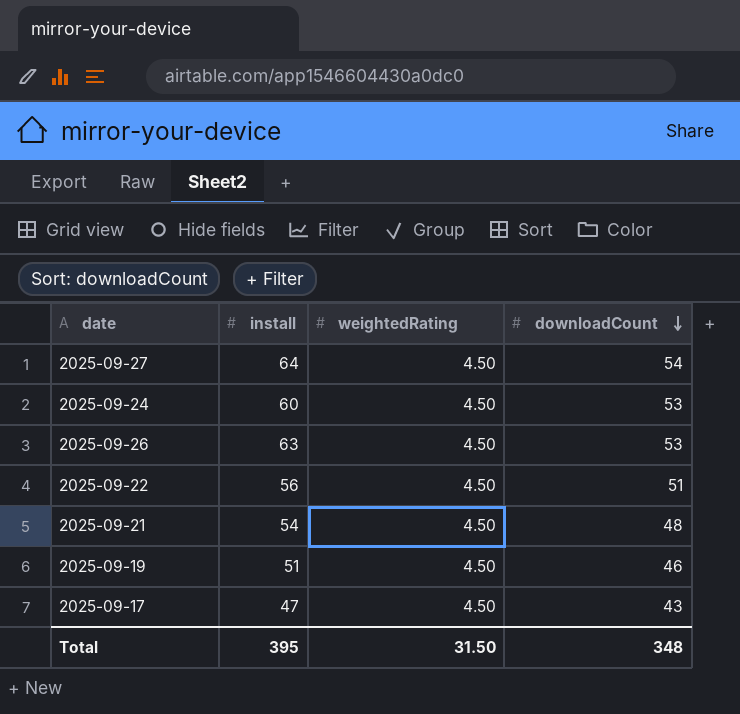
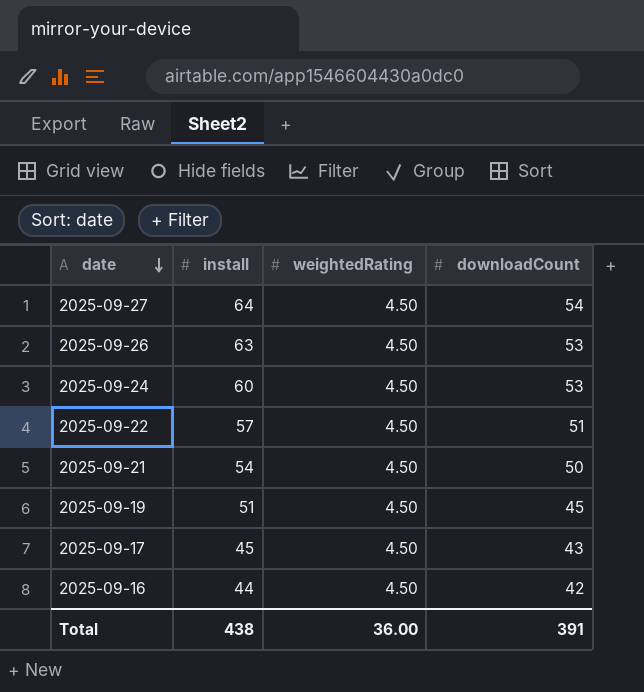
row order: downloadCount descending -> date descending
2025-09-22 | install: 56 -> 57
2025-09-21 | downloadCount: 48 -> 50
2025-09-19 | downloadCount: 46 -> 45
2025-09-17 | install: 47 -> 45
row 2025-09-16: none -> 44 | 4.50 | 42
Total | install: 395 -> 438
Total | weightedRating: 31.50 -> 36.00
Total | downloadCount: 348 -> 391

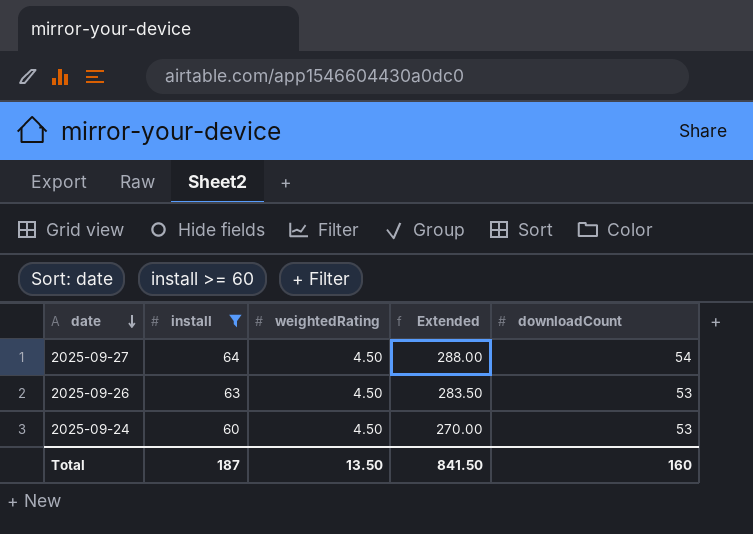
filter: none -> install >= 60
column Extended | formula: none -> [install] * [weightedRating]
Total | install: 438 -> 187
Total | weightedRating: 36.00 -> 13.50
Total | downloadCount: 391 -> 160

